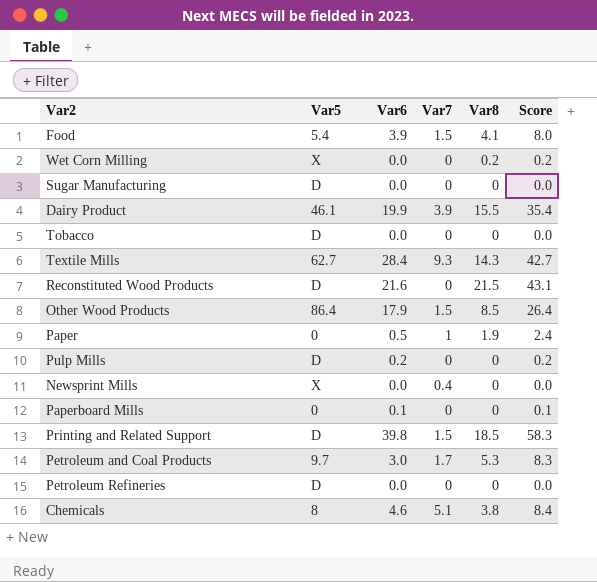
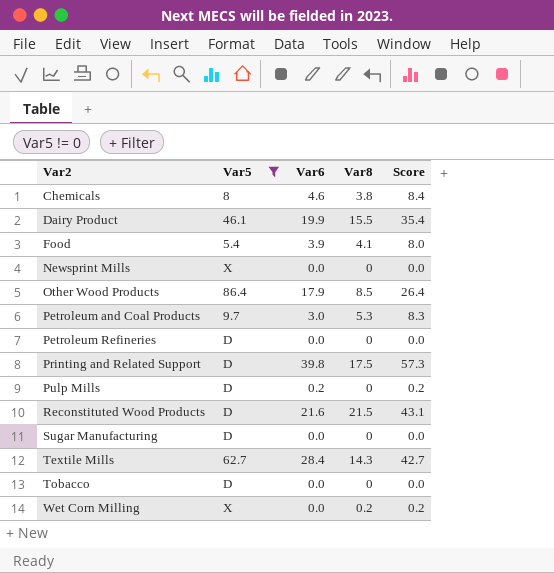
filter: none -> Var5 != 0
row order: none -> Var2 ascending
column Var7 | position: 4 -> none
Printing and Related Support | Var8: 18.5 -> 17.5
Printing and Related Support | Score: 58.3 -> 57.3

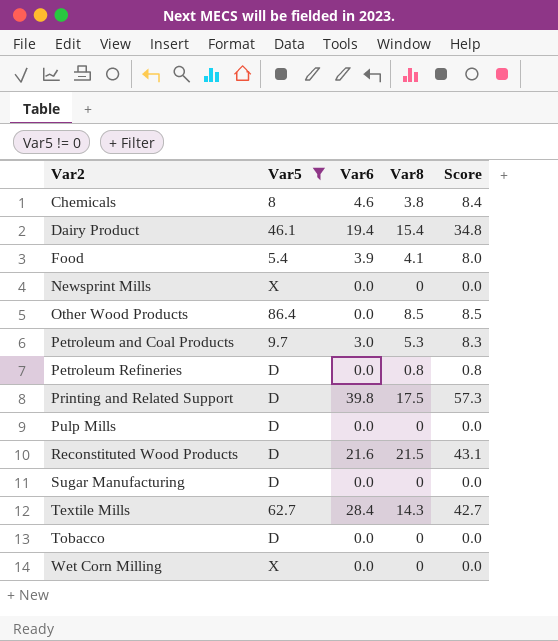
Dairy Product | Var6: 19.9 -> 19.4
Dairy Product | Var8: 15.5 -> 15.4
Dairy Product | Score: 35.4 -> 34.8
Other Wood Products | Var6: 17.9 -> 0.0
Other Wood Products | Score: 26.4 -> 8.5
Petroleum Refineries | Var8: 0 -> 0.8
Petroleum Refineries | Score: 0.0 -> 0.8
Pulp Mills | Var6: 0.2 -> 0.0
Pulp Mills | Score: 0.2 -> 0.0
Wet Corn Milling | Var8: 0.2 -> 0
Wet Corn Milling | Score: 0.2 -> 0.0

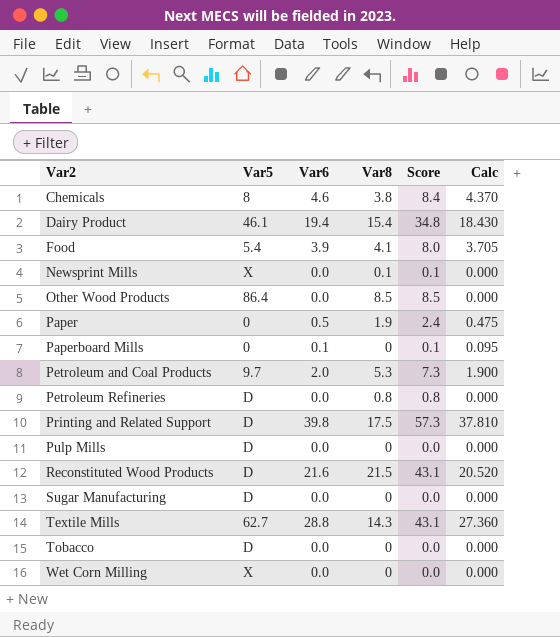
filter: Var5 != 0 -> none
column Calc | formula: none -> [Var6] * 0.95
Newsprint Mills | Var8: 0 -> 0.1
Newsprint Mills | Score: 0.0 -> 0.1
Petroleum and Coal Products | Var6: 3.0 -> 2.0
Petroleum and Coal Products | Score: 8.3 -> 7.3
Textile Mills | Var6: 28.4 -> 28.8
Textile Mills | Score: 42.7 -> 43.1

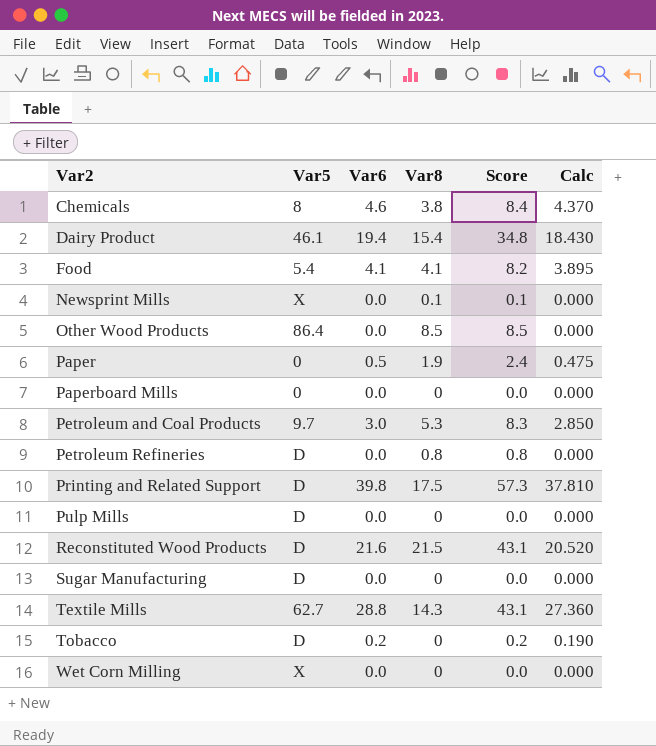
Food | Var6: 3.9 -> 4.1
Food | Score: 8.0 -> 8.2
Food | Calc: 3.705 -> 3.895
Paperboard Mills | Var6: 0.1 -> 0.0
Paperboard Mills | Score: 0.1 -> 0.0
Paperboard Mills | Calc: 0.095 -> 0.000
Petroleum and Coal Products | Var6: 2.0 -> 3.0
Petroleum and Coal Products | Score: 7.3 -> 8.3
Petroleum and Coal Products | Calc: 1.900 -> 2.850
Tobacco | Var6: 0.0 -> 0.2
Tobacco | Score: 0.0 -> 0.2
Tobacco | Calc: 0.000 -> 0.190

